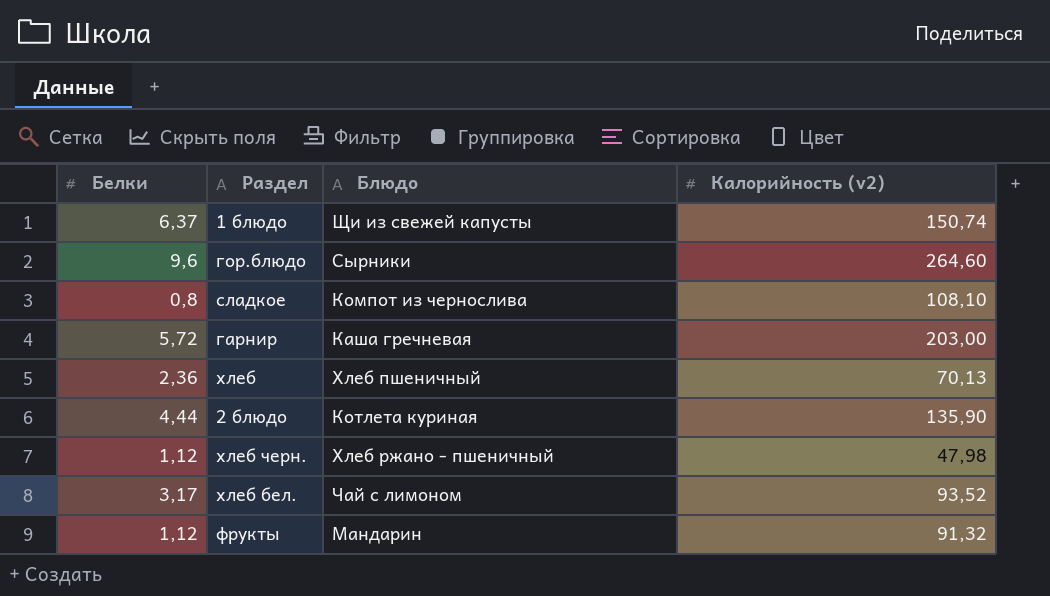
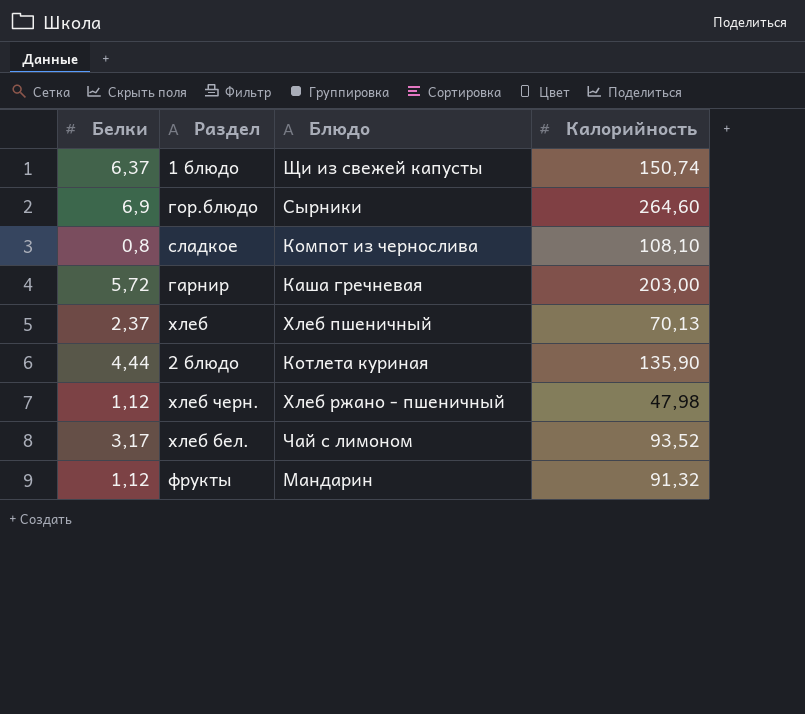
column name: Калорийность (v2) -> Калорийность
гор.блюдо | Белки: 9,6 -> 6,9
хлеб | Белки: 2,36 -> 2,37

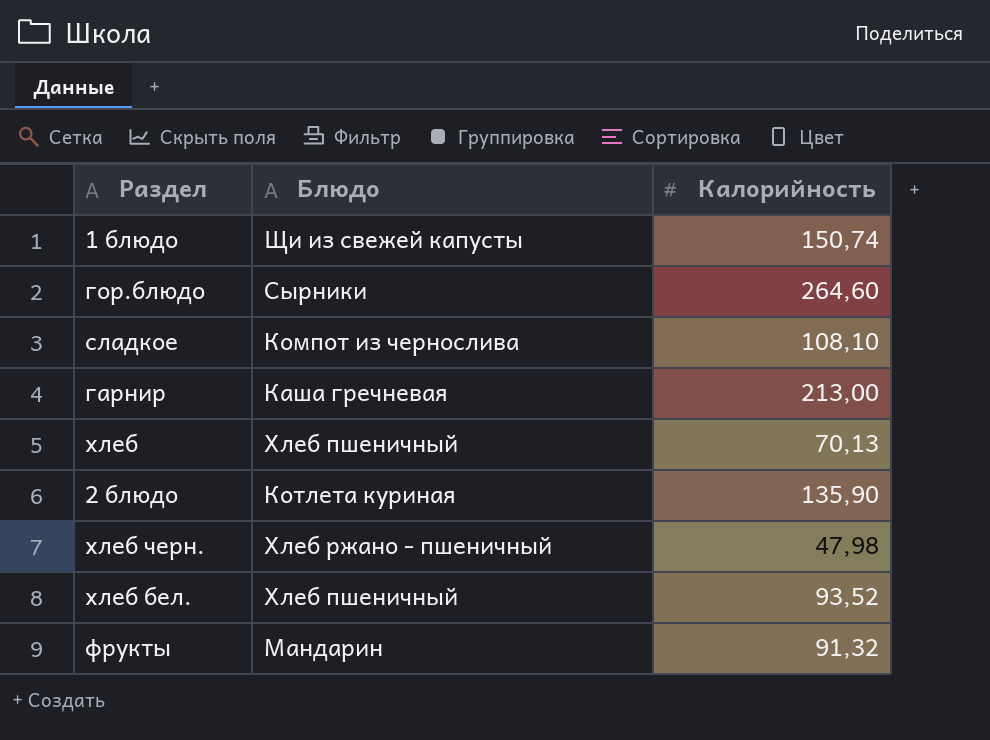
column Белки | position: 1 -> none
гарнир | Калорийность: 203,00 -> 213,00
хлеб бел. | Блюдо: Чай с лимоном -> Хлеб пшеничный

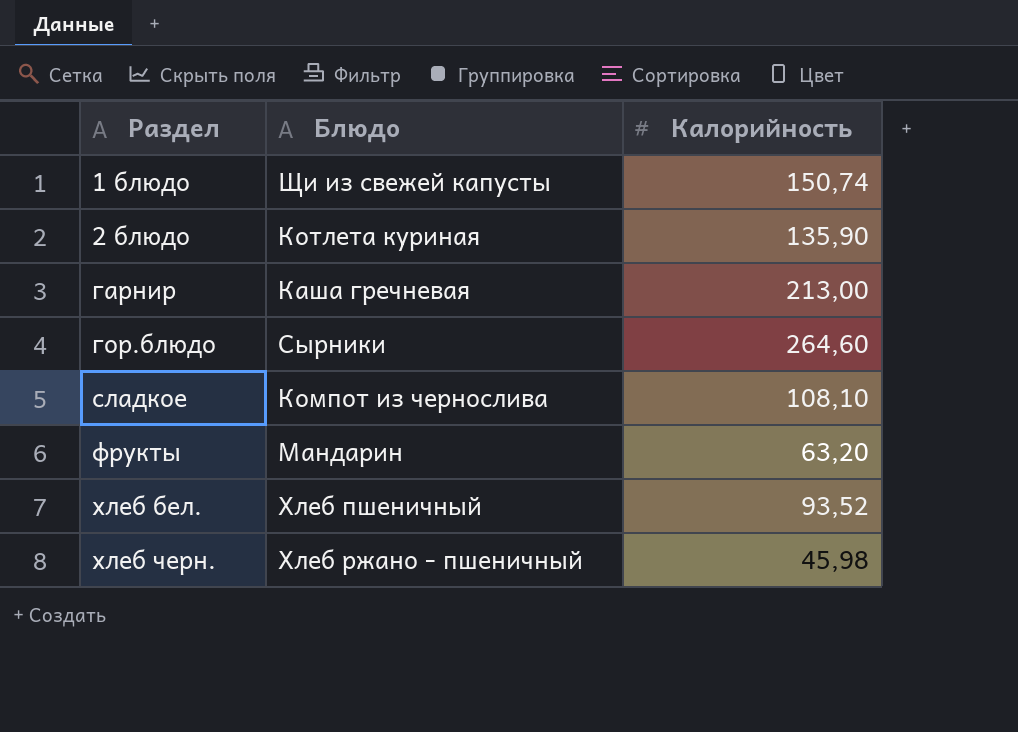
row order: none -> Раздел ascending
row хлеб: Хлеб пшеничный | 70,13 -> none
фрукты | Калорийность: 91,32 -> 63,20
хлеб черн. | Калорийность: 47,98 -> 45,98

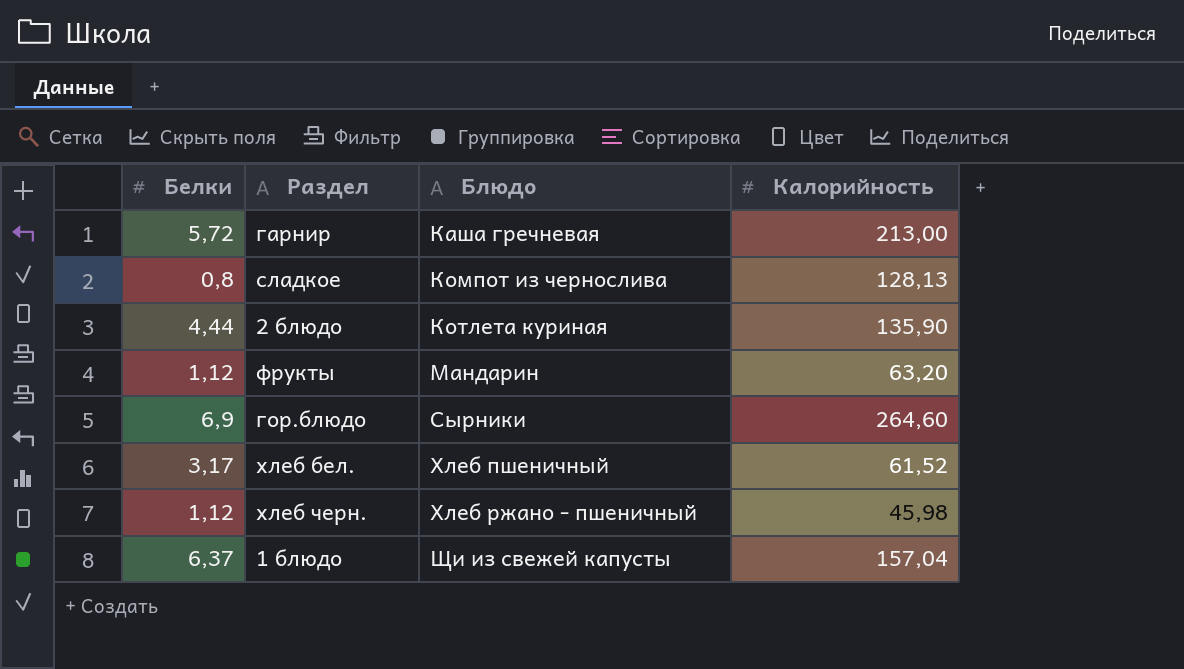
row order: Раздел ascending -> Блюдо ascending
column Белки | position: none -> 1
сладкое | Калорийность: 108,10 -> 128,13
хлеб бел. | Калорийность: 93,52 -> 61,52
1 блюдо | Калорийность: 150,74 -> 157,04

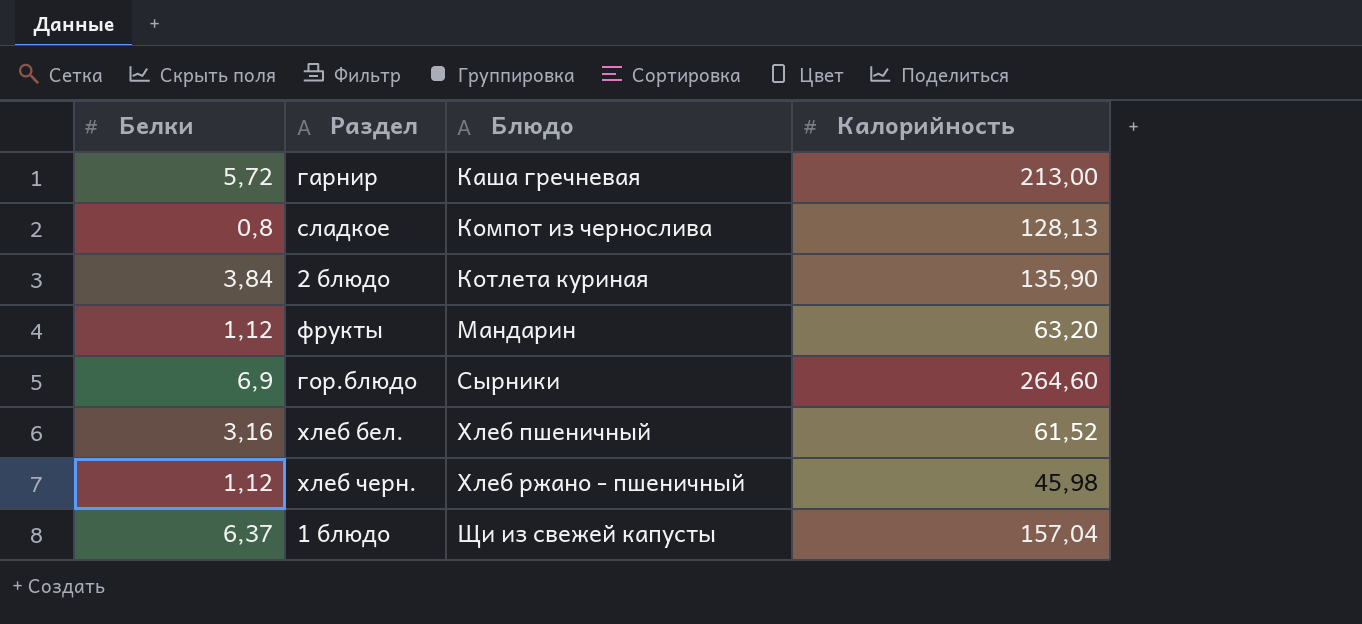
2 блюдо | Белки: 4,44 -> 3,84
хлеб бел. | Белки: 3,17 -> 3,16

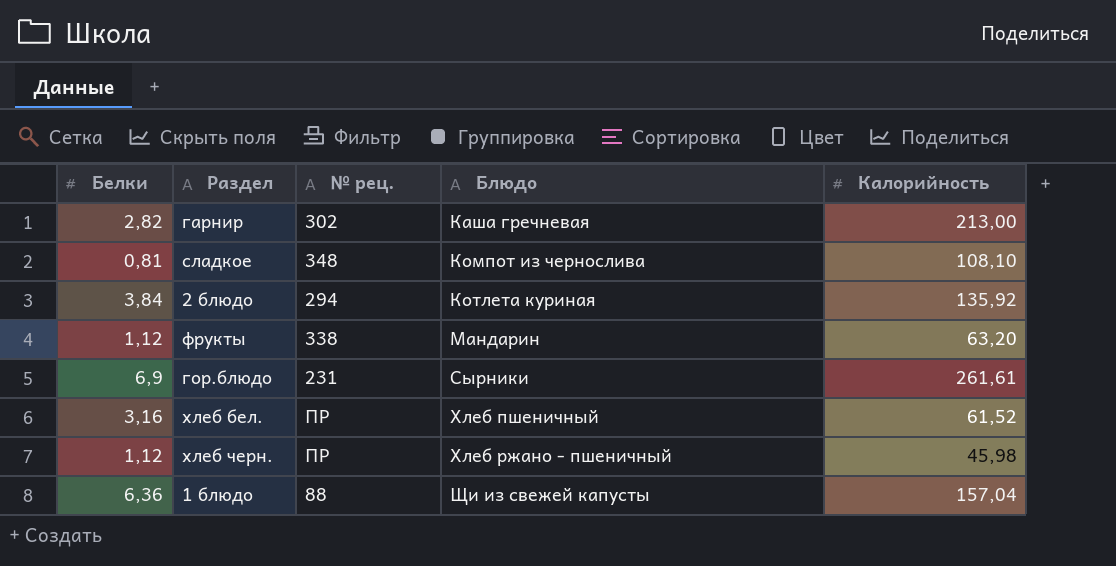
column № рец. | position: none -> 3
гарнир | Белки: 5,72 -> 2,82
сладкое | Белки: 0,8 -> 0,81
сладкое | Калорийность: 128,13 -> 108,10
2 блюдо | Калорийность: 135,90 -> 135,92
гор.блюдо | Калорийность: 264,60 -> 261,61
1 блюдо | Белки: 6,37 -> 6,36

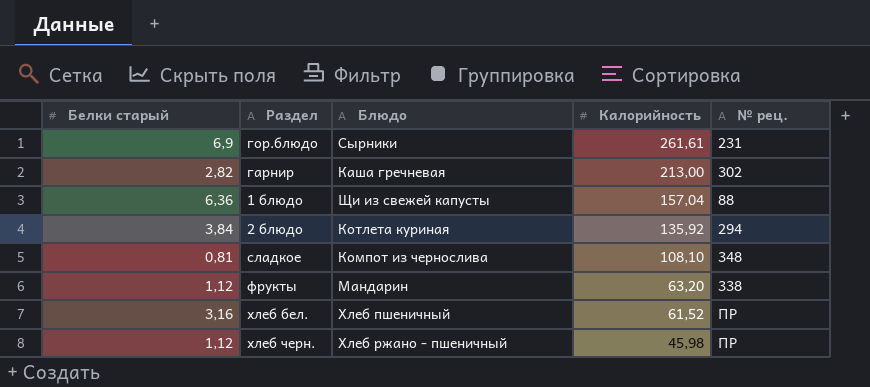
row order: Блюдо ascending -> Калорийность descending
column name: Белки -> Белки старый
column № рец. | position: 3 -> 5

